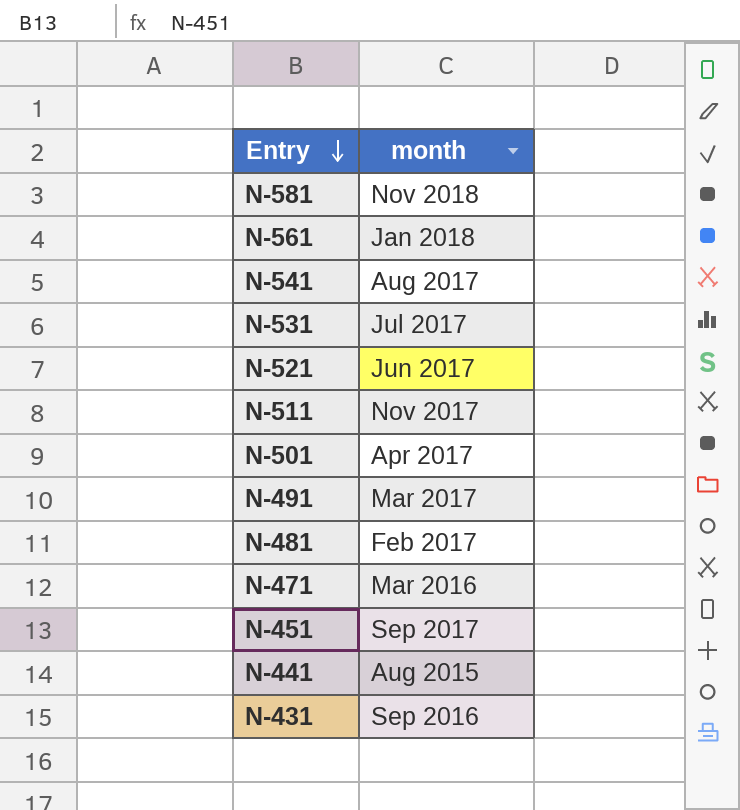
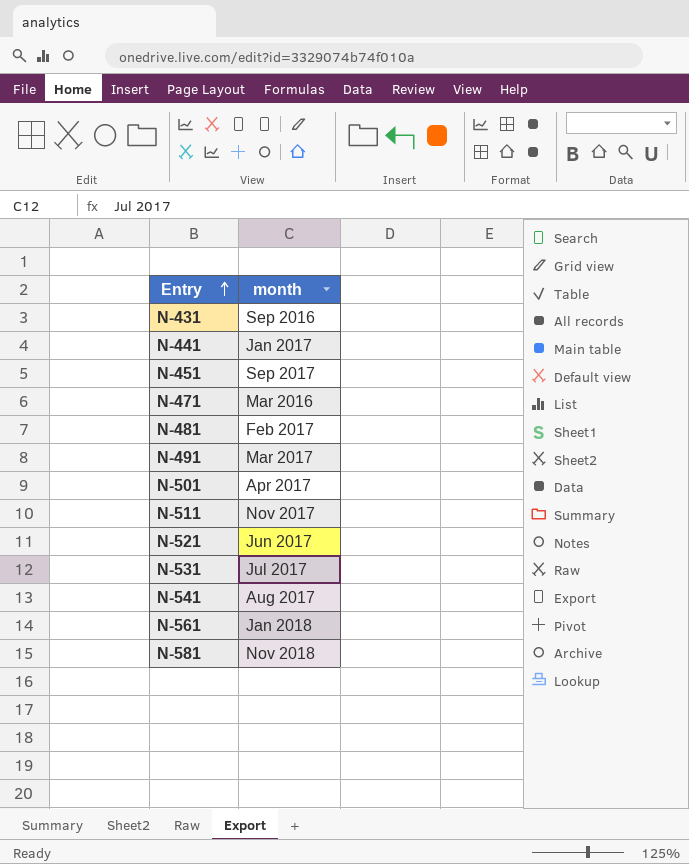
row order: Entry descending -> Entry ascending
N-441 | month: Aug 2015 -> Jan 2017

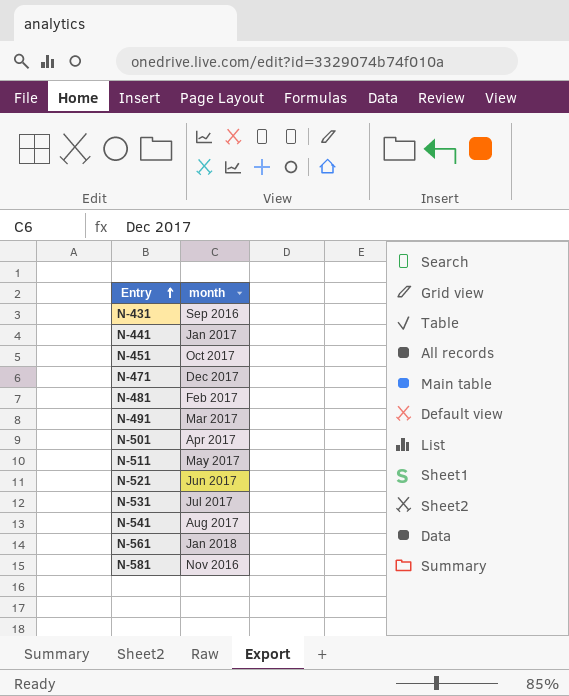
N-451 | month: Sep 2017 -> Oct 2017
N-471 | month: Mar 2016 -> Dec 2017
N-511 | month: Nov 2017 -> May 2017
N-581 | month: Nov 2018 -> Nov 2016

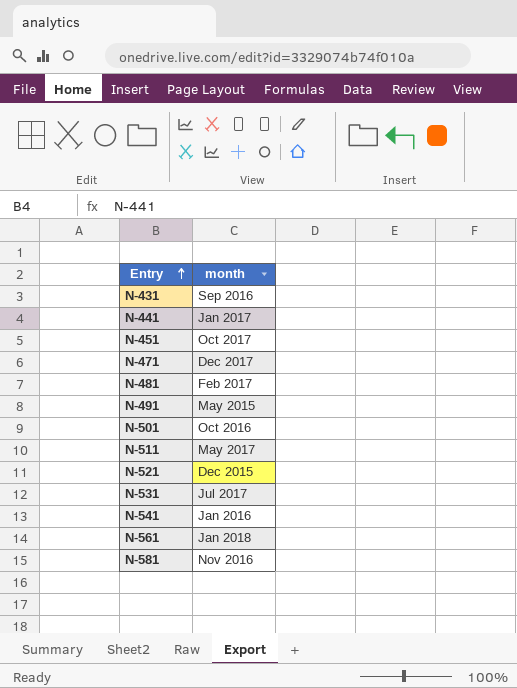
N-491 | month: Mar 2017 -> May 2015
N-501 | month: Apr 2017 -> Oct 2016
N-521 | month: Jun 2017 -> Dec 2015
N-541 | month: Aug 2017 -> Jan 2016

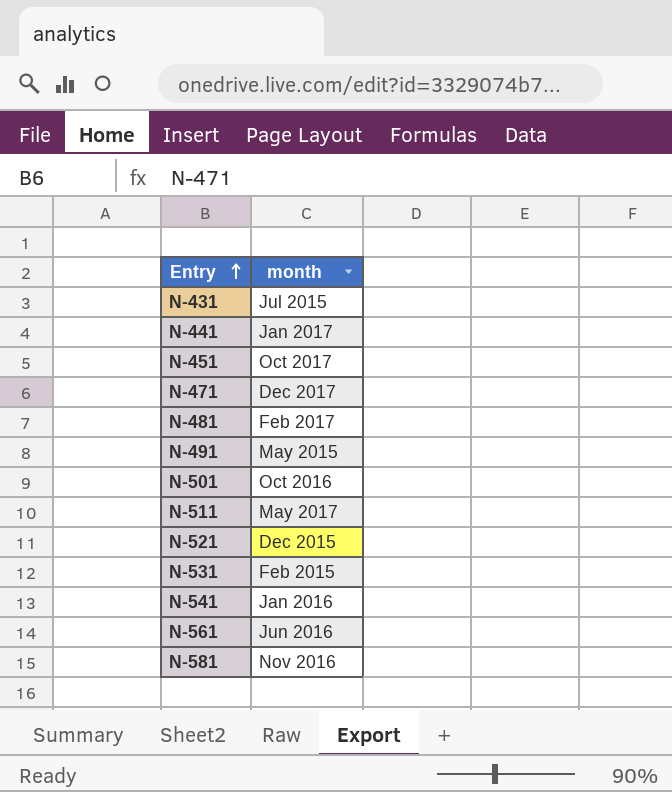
N-431 | month: Sep 2016 -> Jul 2015
N-531 | month: Jul 2017 -> Feb 2015
N-561 | month: Jan 2018 -> Jun 2016

